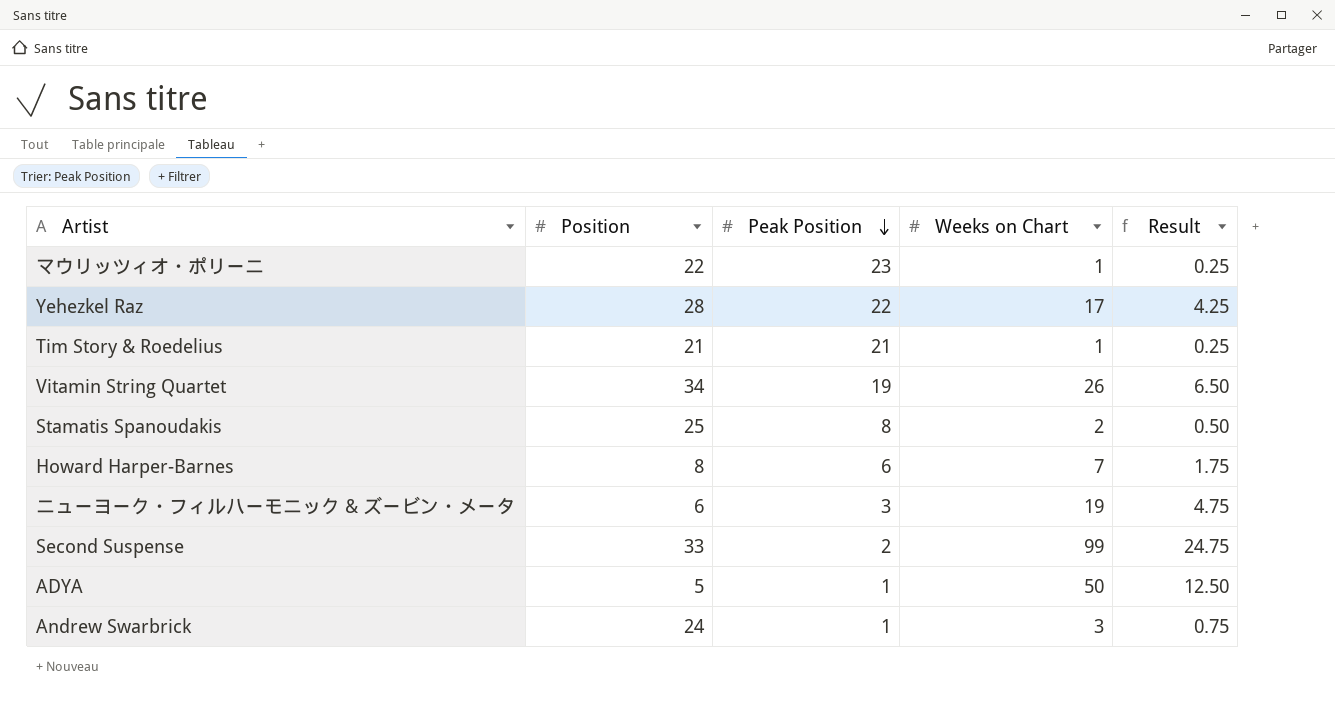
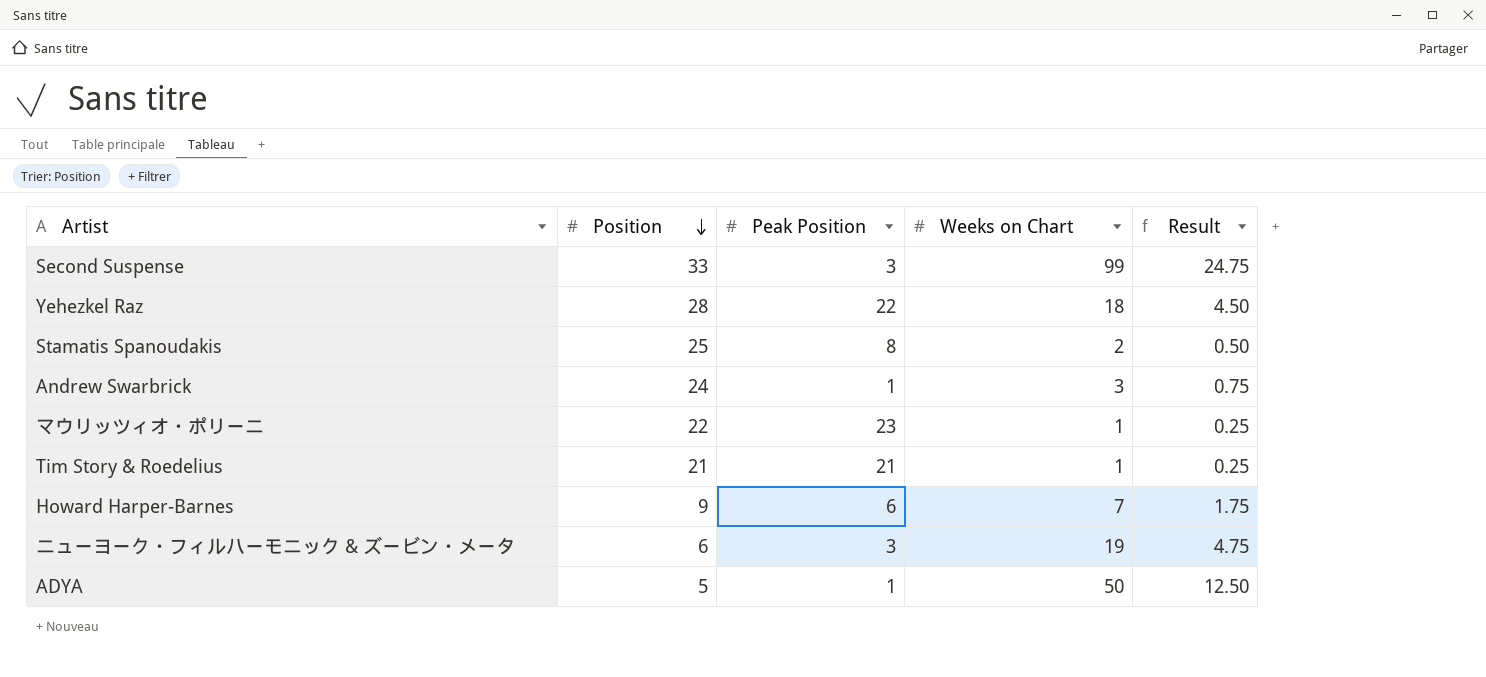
row order: Peak Position descending -> Position descending
row Vitamin String Quartet: 34 | 19 | 26 | 6.50 -> none
Second Suspense | Peak Position: 2 -> 3
Yehezkel Raz | Weeks on Chart: 17 -> 18
Yehezkel Raz | Result: 4.25 -> 4.50
Howard Harper-Barnes | Position: 8 -> 9

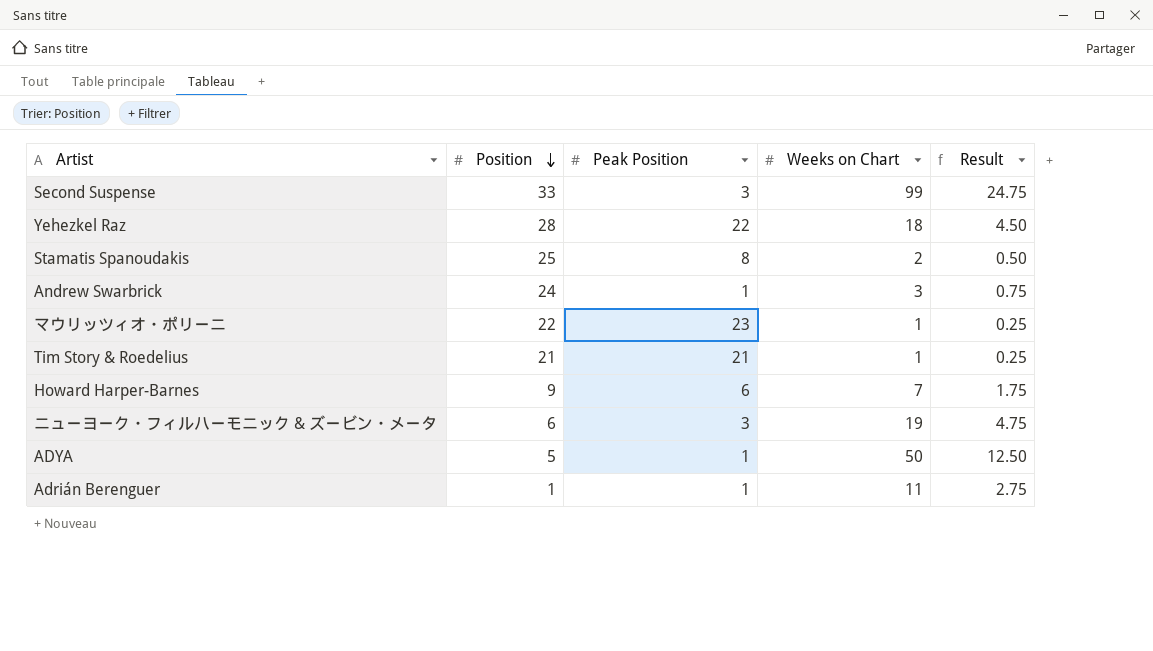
row Adrián Berenguer: none -> 1 | 1 | 11 | 2.75

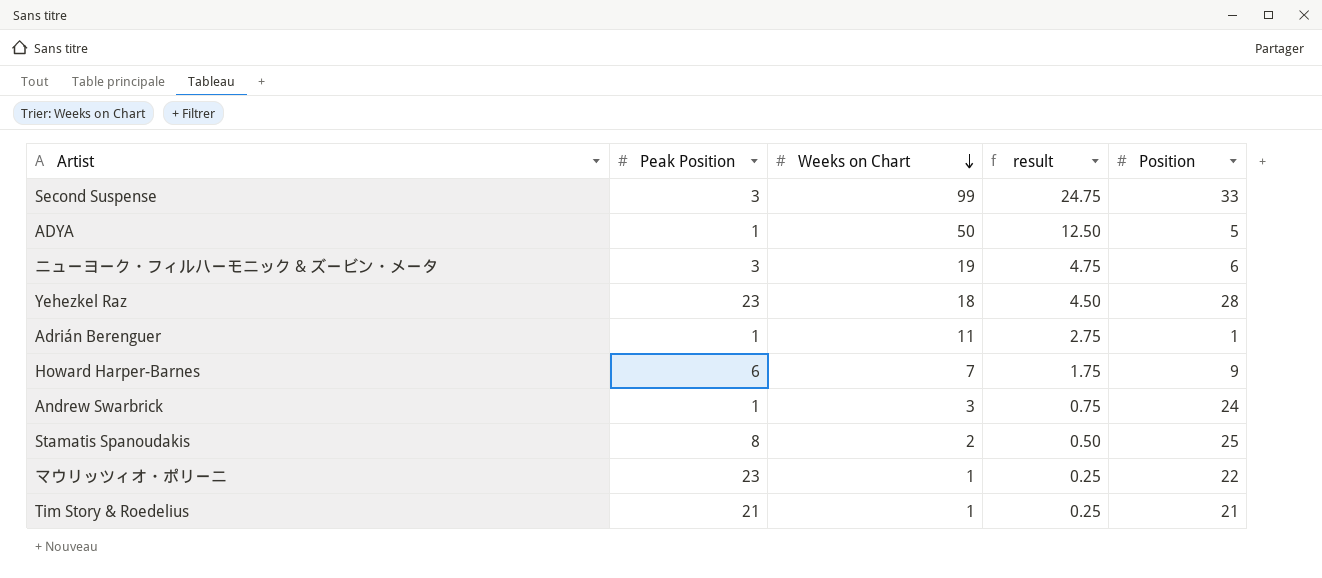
row order: Position descending -> Weeks on Chart descending
column name: Result -> result
column Position | position: 2 -> 5
Yehezkel Raz | Peak Position: 22 -> 23

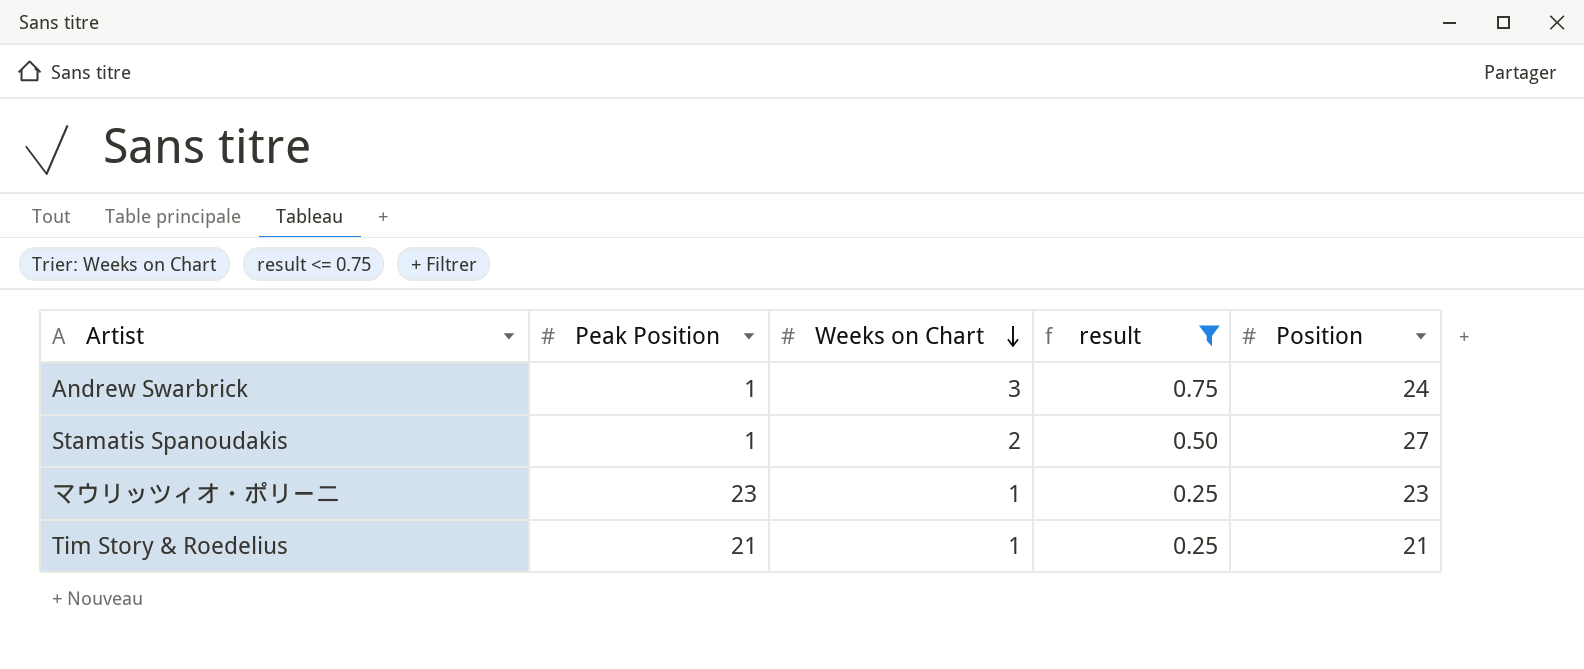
filter: none -> result <= 0.75
Stamatis Spanoudakis | Peak Position: 8 -> 1
Stamatis Spanoudakis | Position: 25 -> 27
マウリッツィオ・ポリーニ | Position: 22 -> 23

